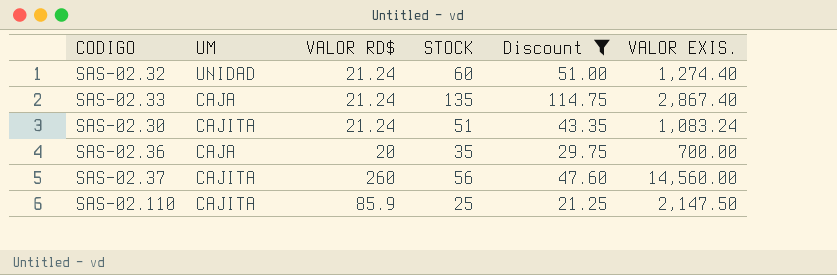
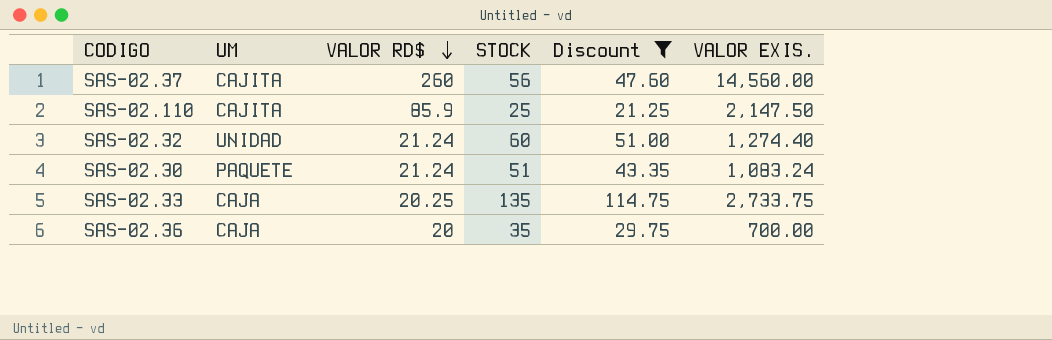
row order: none -> VALOR RD$ descending
SAS-02.30 | UM: CAJITA -> PAQUETE
SAS-02.33 | VALOR RD$: 21.24 -> 20.25
SAS-02.33 | VALOR EXIS.: 2,867.40 -> 2,733.75

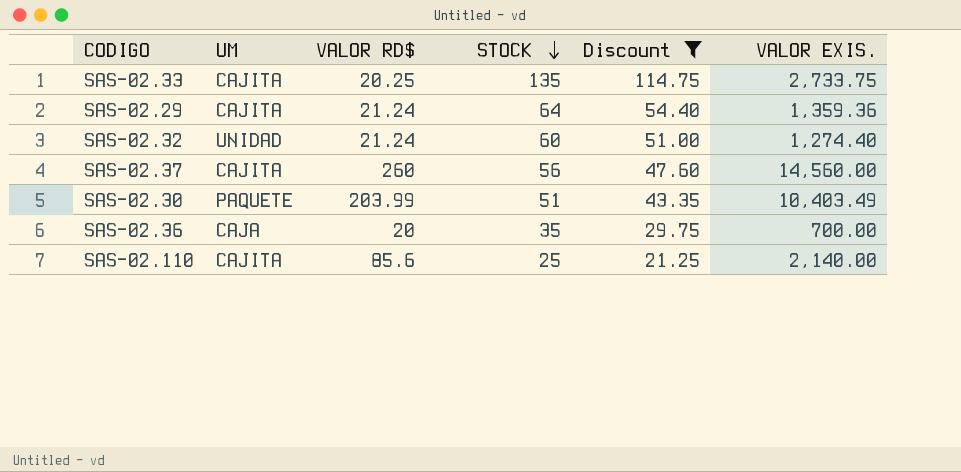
row order: VALOR RD$ descending -> STOCK descending
SAS-02.33 | UM: CAJA -> CAJITA
row SAS-02.29: none -> CAJITA | 21.24 | 64 | 54.40 | 1,359.36
SAS-02.30 | VALOR RD$: 21.24 -> 203.99
SAS-02.30 | VALOR EXIS.: 1,083.24 -> 10,403.49
SAS-02.110 | VALOR RD$: 85.9 -> 85.6
SAS-02.110 | VALOR EXIS.: 2,147.50 -> 2,140.00

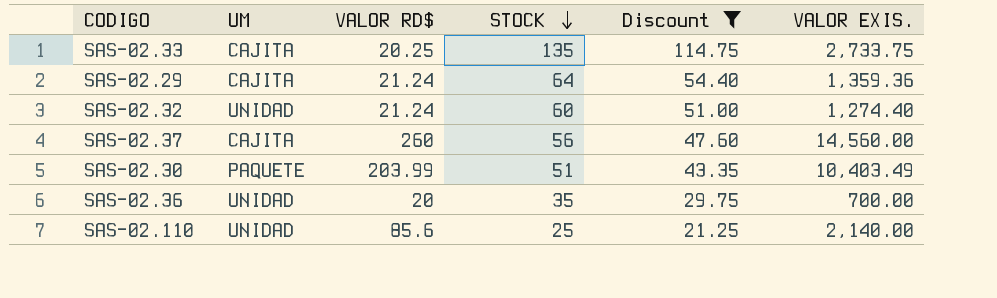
SAS-02.36 | UM: CAJA -> UNIDAD
SAS-02.110 | UM: CAJITA -> UNIDAD

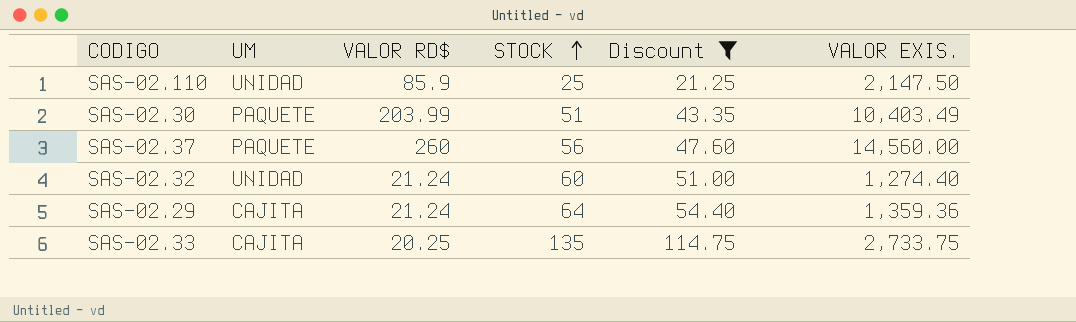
row order: STOCK descending -> STOCK ascending
row SAS-02.36: UNIDAD | 20 | 35 | 29.75 | 700.00 -> none
SAS-02.110 | VALOR RD$: 85.6 -> 85.9
SAS-02.110 | VALOR EXIS.: 2,140.00 -> 2,147.50
SAS-02.37 | UM: CAJITA -> PAQUETE

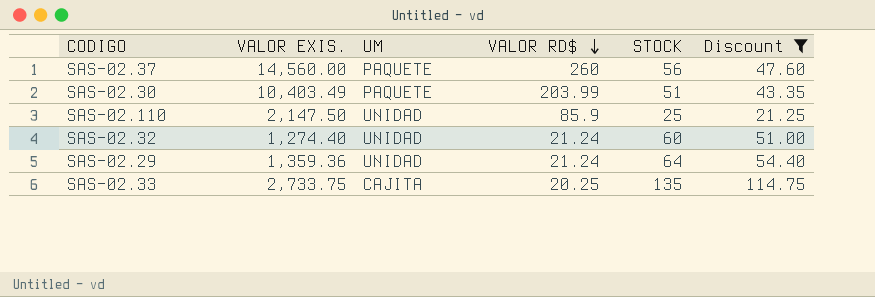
row order: STOCK ascending -> VALOR RD$ descending
column VALOR EXIS. | position: 6 -> 2
SAS-02.29 | UM: CAJITA -> UNIDAD

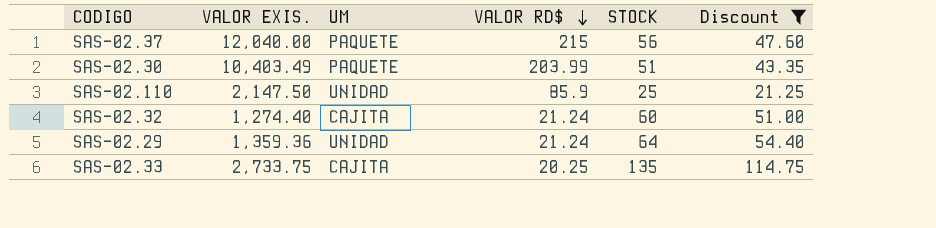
SAS-02.37 | VALOR EXIS.: 14,560.00 -> 12,040.00
SAS-02.37 | VALOR RD$: 260 -> 215
SAS-02.32 | UM: UNIDAD -> CAJITA

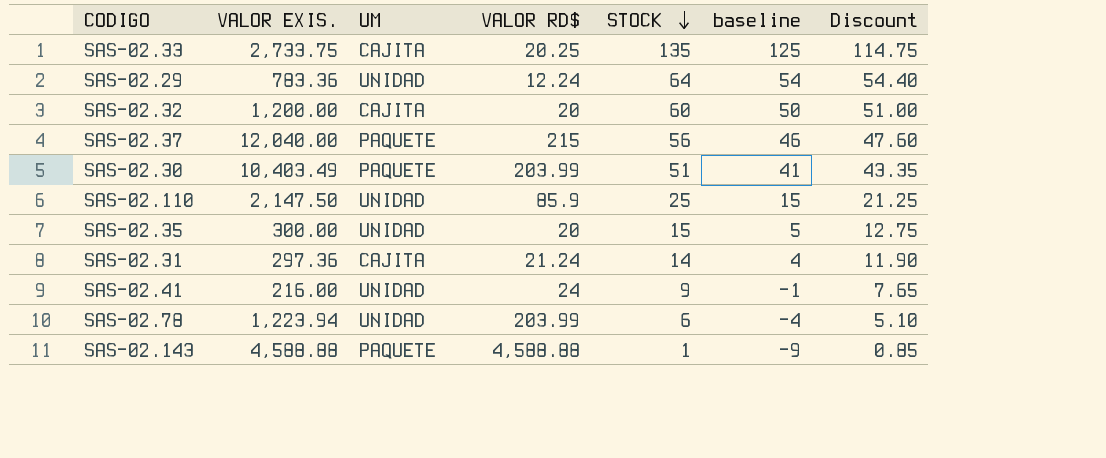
filter: Discount >= 21.25 -> none
row order: VALOR RD$ descending -> STOCK descending
column baseline | formula: none -> [STOCK] - 10
SAS-02.29 | VALOR EXIS.: 1,359.36 -> 783.36
SAS-02.29 | VALOR RD$: 21.24 -> 12.24
SAS-02.32 | VALOR EXIS.: 1,274.40 -> 1,200.00
SAS-02.32 | VALOR RD$: 21.24 -> 20

